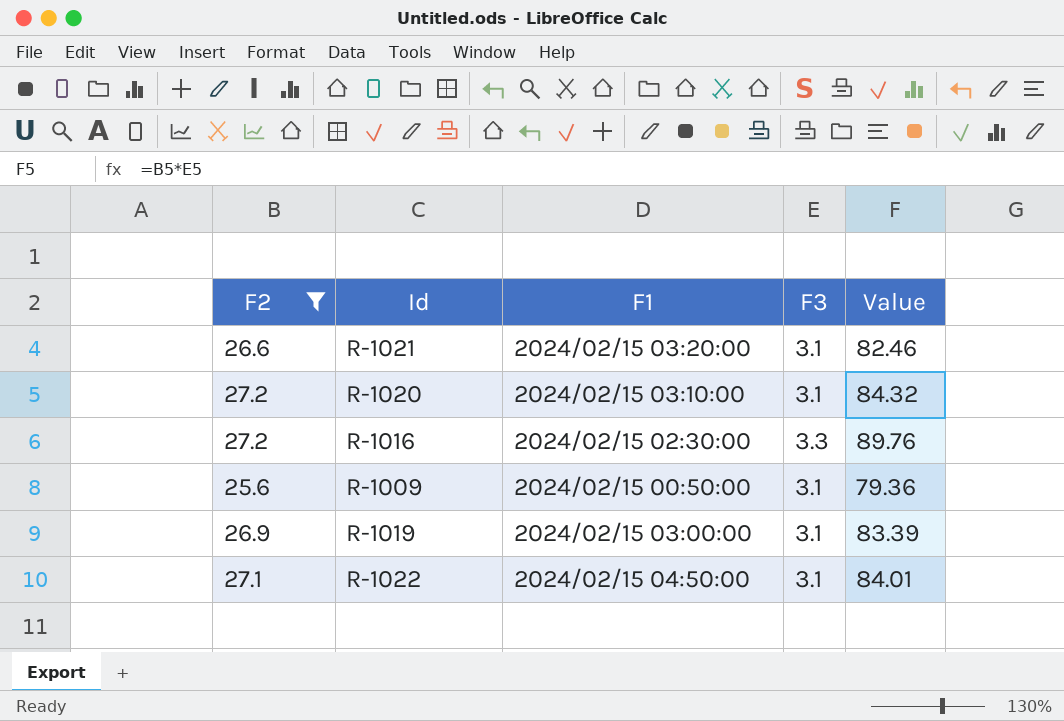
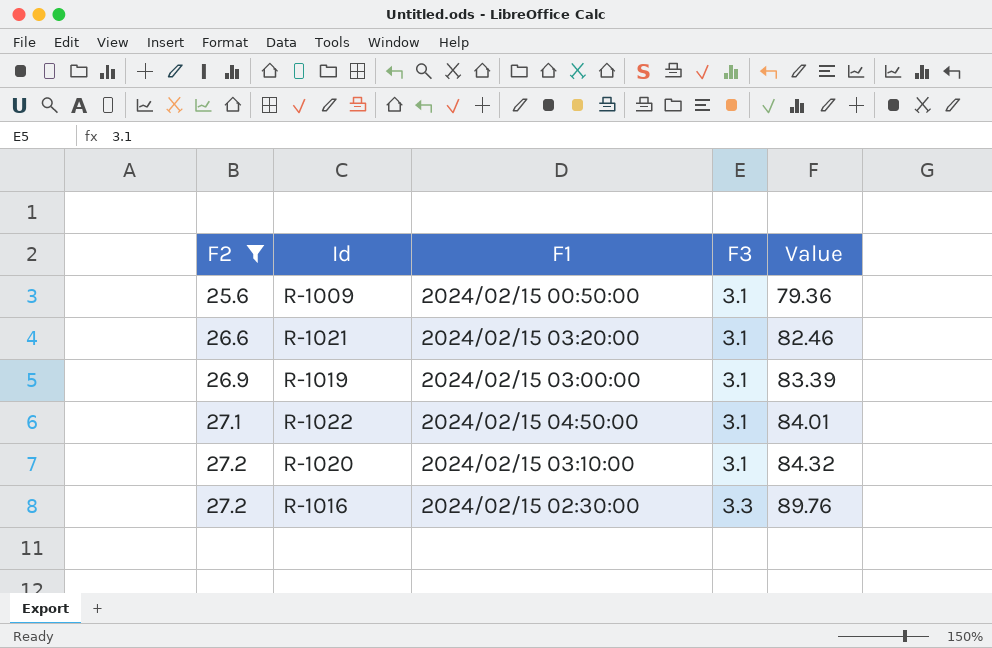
row order: none -> F2 ascending

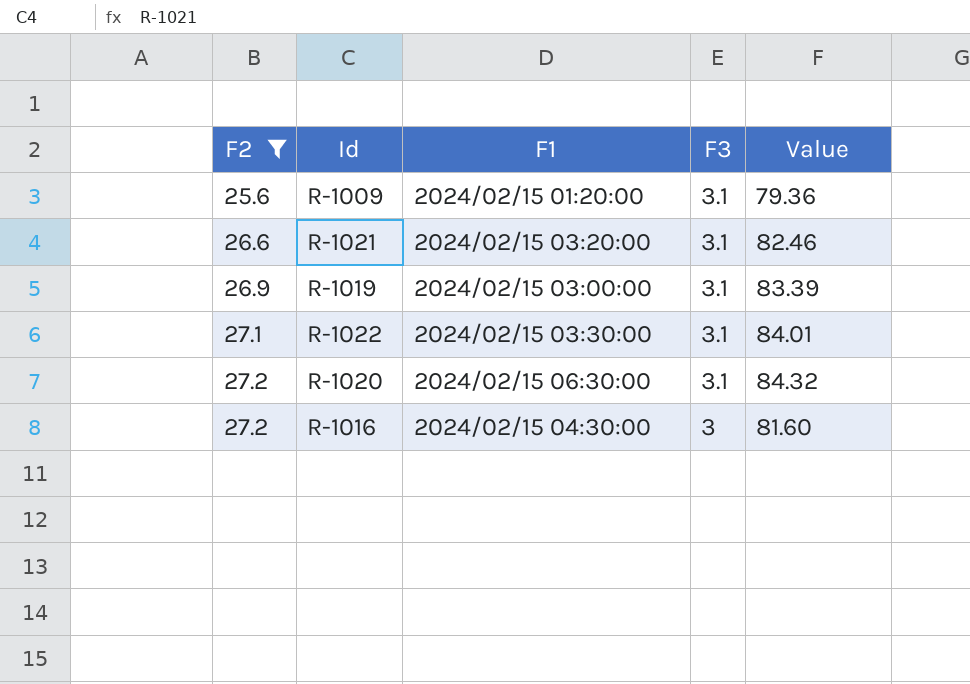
R-1009 | F1: 2024/02/15 00:50:00 -> 2024/02/15 01:20:00
R-1022 | F1: 2024/02/15 04:50:00 -> 2024/02/15 03:30:00
R-1020 | F1: 2024/02/15 03:10:00 -> 2024/02/15 06:30:00
R-1016 | F1: 2024/02/15 02:30:00 -> 2024/02/15 04:30:00
R-1016 | F3: 3.3 -> 3
R-1016 | Value: 89.76 -> 81.60

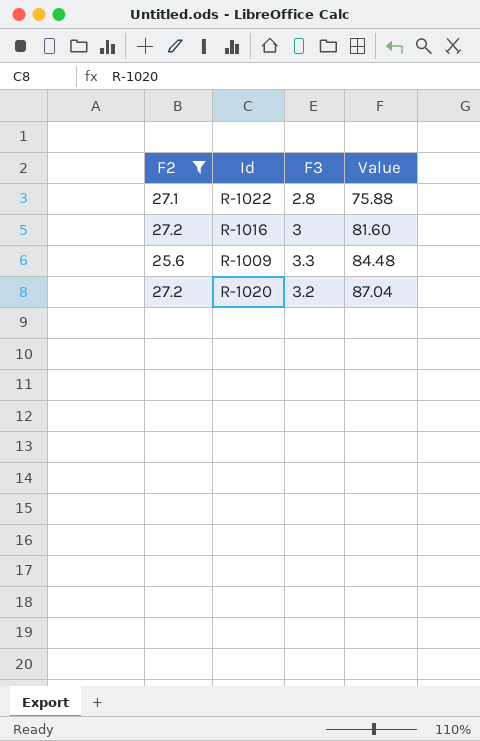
row order: F2 ascending -> Value ascending
column F1 | position: 3 -> none
row R-1021: 26.6 | 2024/02/15 03:20:00 | 3.1 | 82.46 -> none
row R-1019: 26.9 | 2024/02/15 03:00:00 | 3.1 | 83.39 -> none
R-1022 | F3: 3.1 -> 2.8
R-1022 | Value: 84.01 -> 75.88
R-1009 | F3: 3.1 -> 3.3
R-1009 | Value: 79.36 -> 84.48
R-1020 | F3: 3.1 -> 3.2
R-1020 | Value: 84.32 -> 87.04

